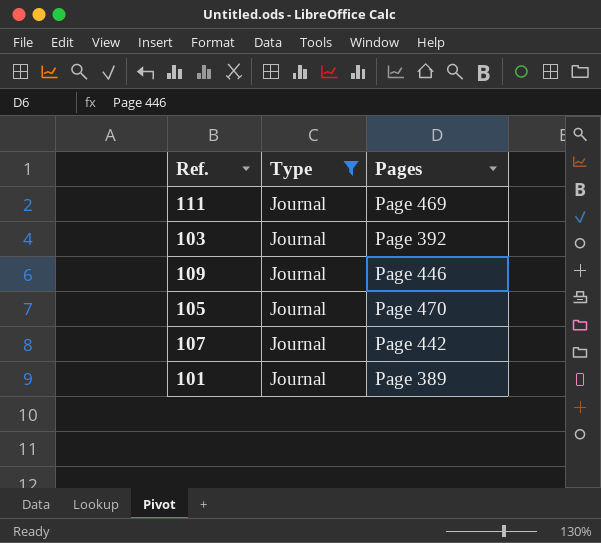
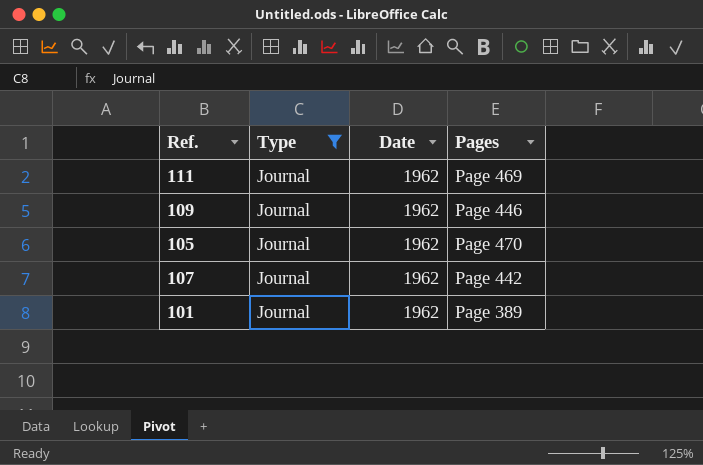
column Date | position: none -> 3
row 103: Journal | Page 392 -> none

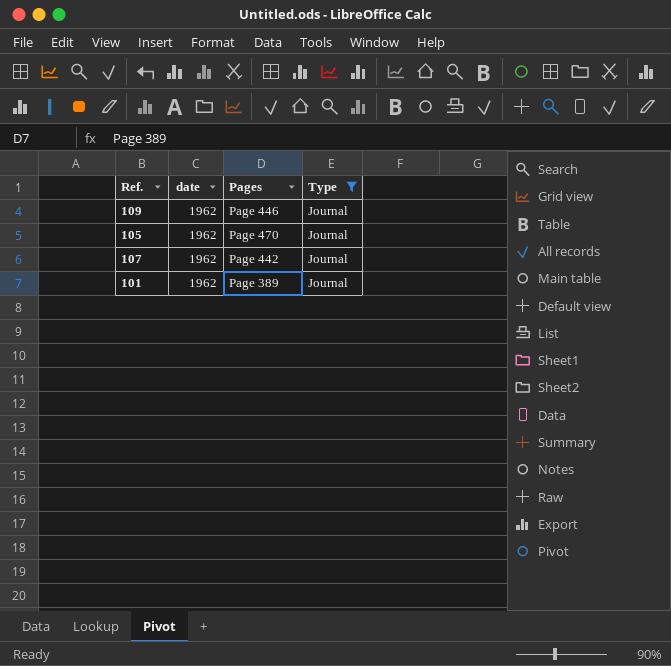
column name: Date -> date
column Type | position: 2 -> 4
row 111: Journal | 1962 | Page 469 -> none

